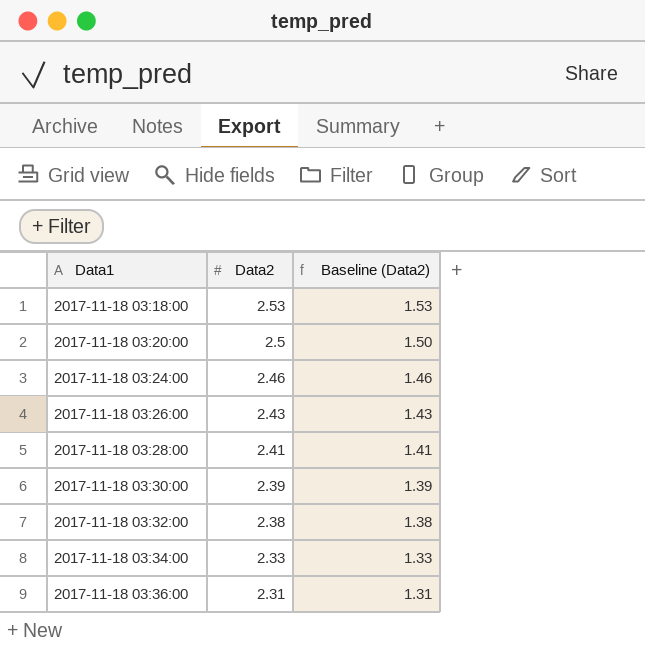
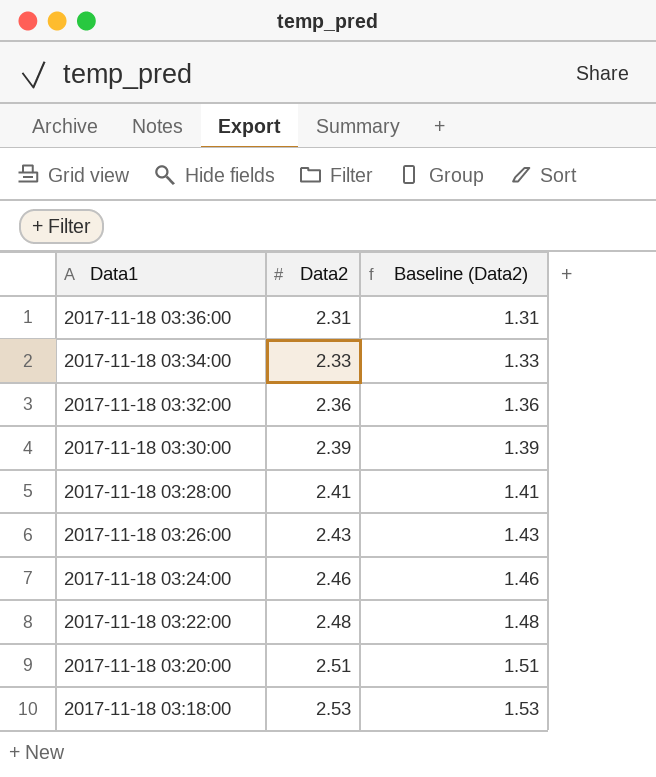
row order: Data1 ascending -> Data1 descending
2017-11-18 03:32:00 | Data2: 2.38 -> 2.36
2017-11-18 03:32:00 | Baseline (Data2): 1.38 -> 1.36
row 2017-11-18 03:22:00: none -> 2.48 | 1.48
2017-11-18 03:20:00 | Data2: 2.5 -> 2.51
2017-11-18 03:20:00 | Baseline (Data2): 1.50 -> 1.51

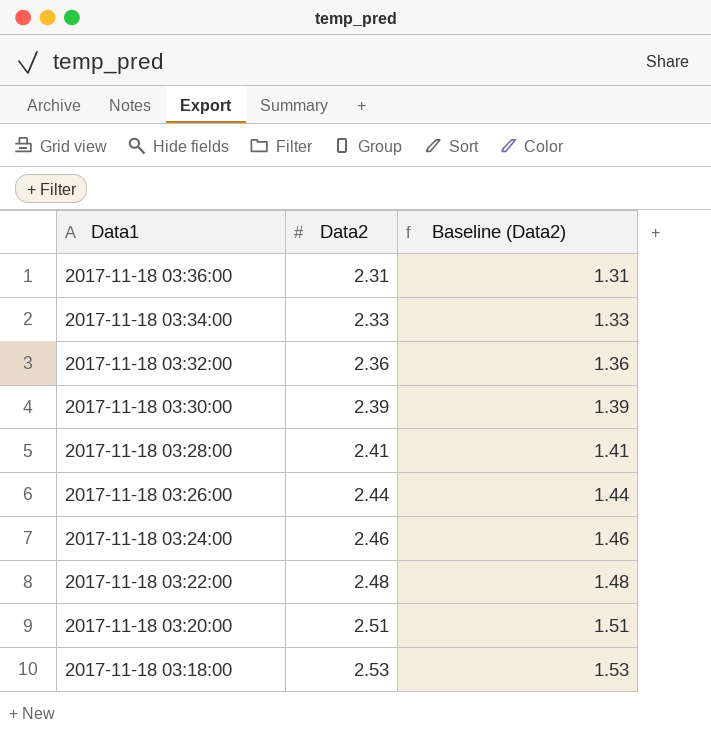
2017-11-18 03:26:00 | Data2: 2.43 -> 2.44
2017-11-18 03:26:00 | Baseline (Data2): 1.43 -> 1.44

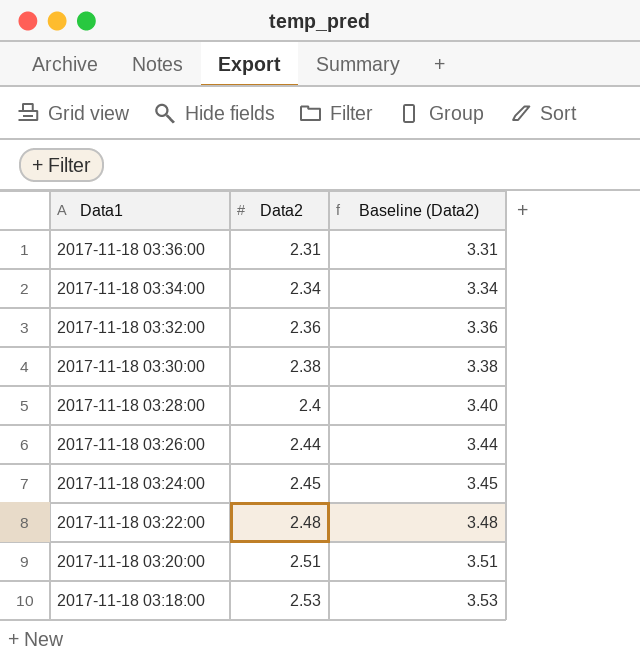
column Baseline (Data2) | formula: [Data2] - 1 -> [Data2] + 1
2017-11-18 03:34:00 | Data2: 2.33 -> 2.34
2017-11-18 03:30:00 | Data2: 2.39 -> 2.38
2017-11-18 03:28:00 | Data2: 2.41 -> 2.4
2017-11-18 03:24:00 | Data2: 2.46 -> 2.45

